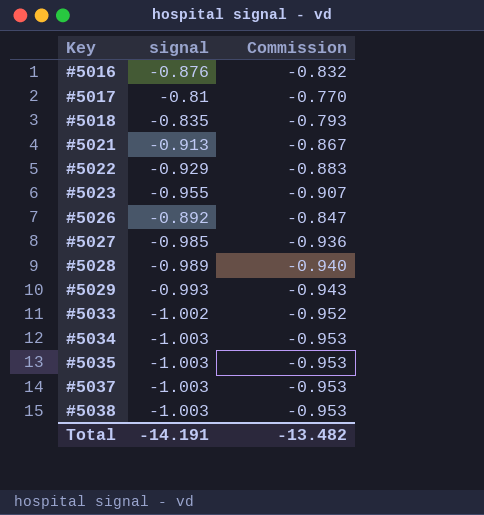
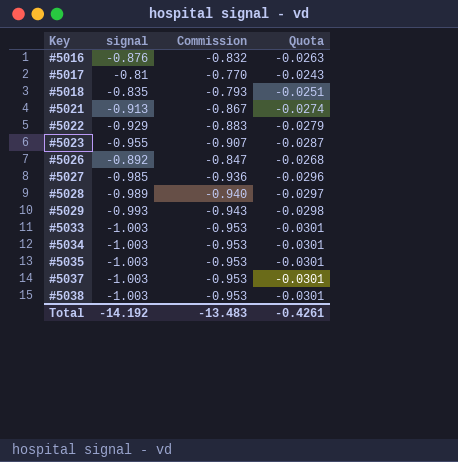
column Quota | formula: none -> [signal] * 0.03
#5033 | signal: -1.002 -> -1.003
#5033 | Commission: -0.952 -> -0.953
Total | signal: -14.191 -> -14.192
Total | Commission: -13.482 -> -13.483

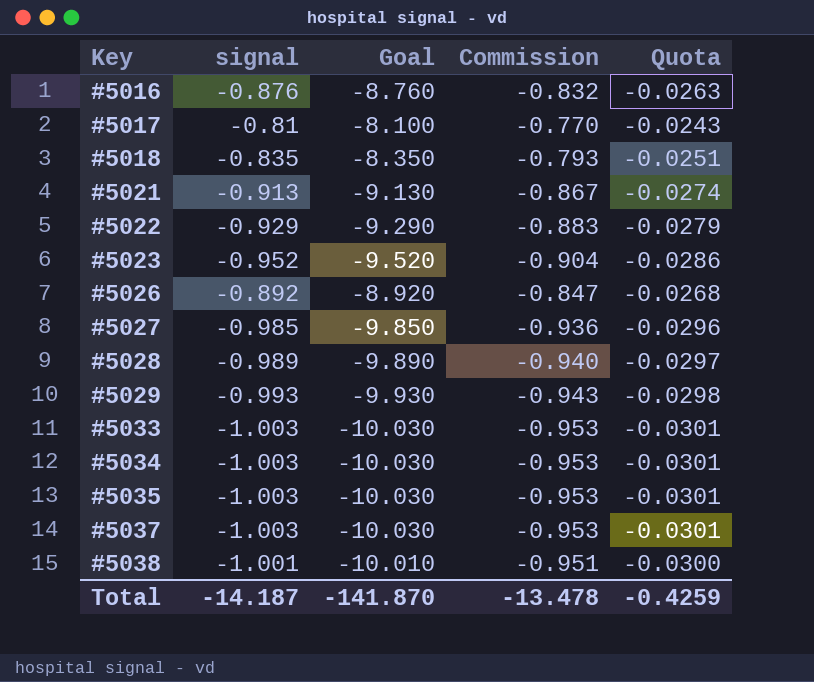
column Goal | formula: none -> [signal] * 10
#5023 | signal: -0.955 -> -0.952
#5023 | Commission: -0.907 -> -0.904
#5023 | Quota: -0.0287 -> -0.0286
#5038 | signal: -1.003 -> -1.001
#5038 | Commission: -0.953 -> -0.951
#5038 | Quota: -0.0301 -> -0.0300
Total | signal: -14.192 -> -14.187
Total | Commission: -13.483 -> -13.478
Total | Quota: -0.4261 -> -0.4259

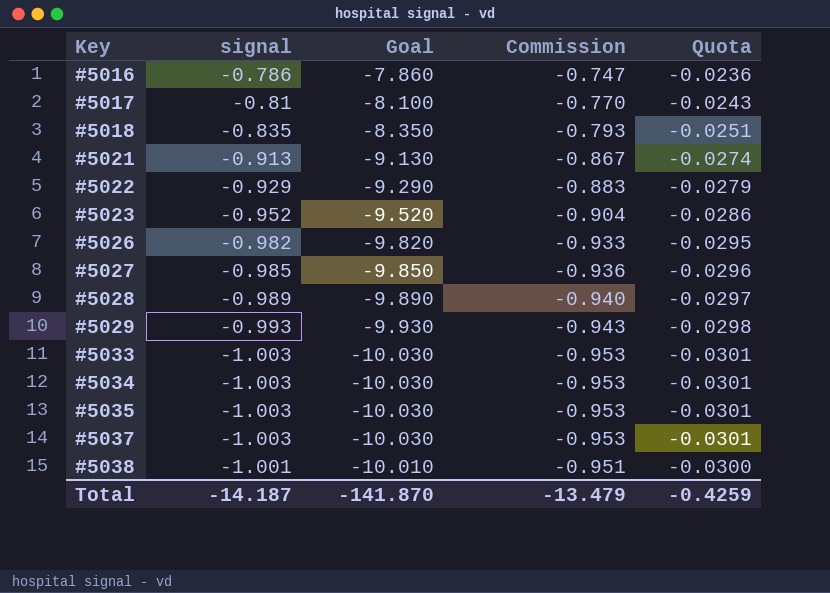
#5016 | signal: -0.876 -> -0.786
#5016 | Goal: -8.760 -> -7.860
#5016 | Commission: -0.832 -> -0.747
#5016 | Quota: -0.0263 -> -0.0236
#5026 | signal: -0.892 -> -0.982
#5026 | Goal: -8.920 -> -9.820
#5026 | Commission: -0.847 -> -0.933
#5026 | Quota: -0.0268 -> -0.0295
Total | Commission: -13.478 -> -13.479

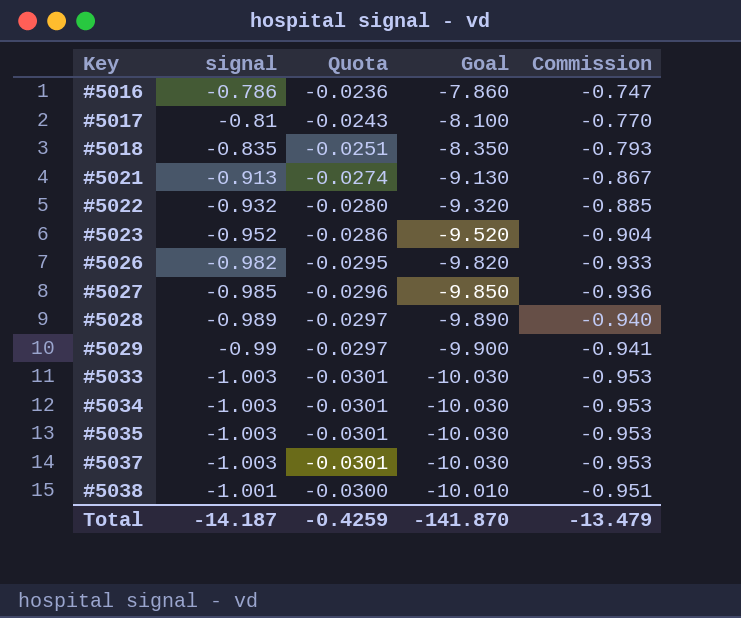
column Quota | position: 5 -> 3
#5022 | signal: -0.929 -> -0.932
#5022 | Quota: -0.0279 -> -0.0280
#5022 | Goal: -9.290 -> -9.320
#5022 | Commission: -0.883 -> -0.885
#5029 | signal: -0.993 -> -0.99
#5029 | Quota: -0.0298 -> -0.0297
#5029 | Goal: -9.930 -> -9.900
#5029 | Commission: -0.943 -> -0.941

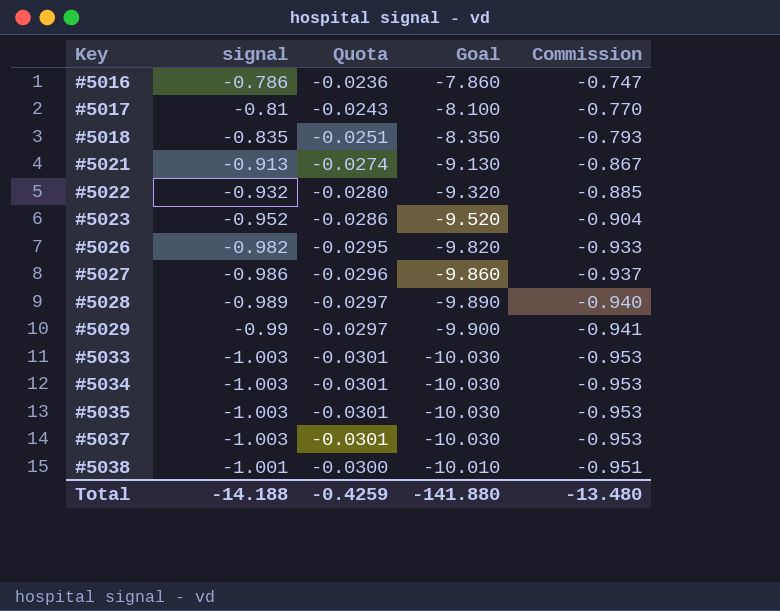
#5027 | signal: -0.985 -> -0.986
#5027 | Goal: -9.850 -> -9.860
#5027 | Commission: -0.936 -> -0.937
Total | signal: -14.187 -> -14.188
Total | Goal: -141.870 -> -141.880
Total | Commission: -13.479 -> -13.480

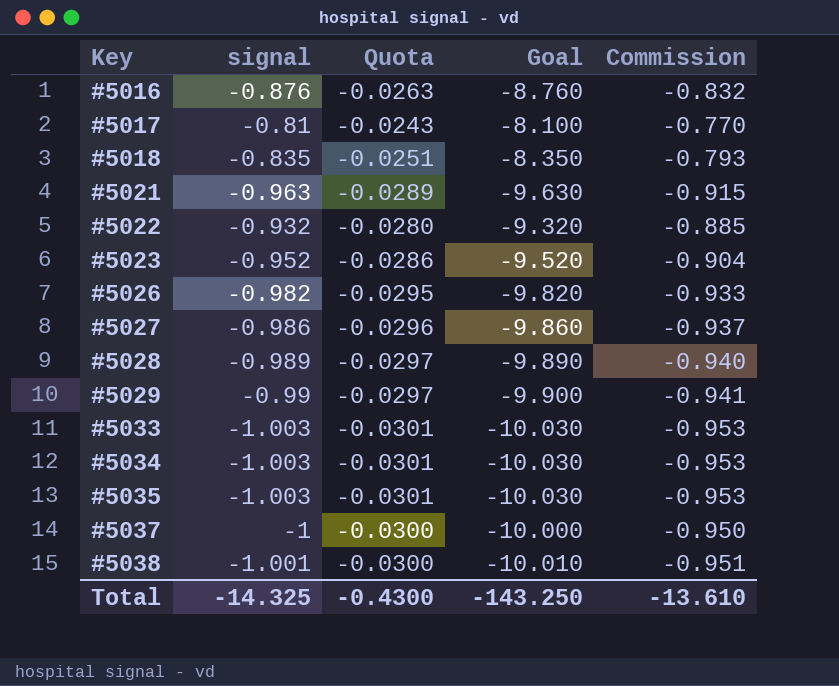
#5016 | signal: -0.786 -> -0.876
#5016 | Quota: -0.0236 -> -0.0263
#5016 | Goal: -7.860 -> -8.760
#5016 | Commission: -0.747 -> -0.832
#5021 | signal: -0.913 -> -0.963
#5021 | Quota: -0.0274 -> -0.0289
#5021 | Goal: -9.130 -> -9.630
#5021 | Commission: -0.867 -> -0.915
#5037 | signal: -1.003 -> -1
#5037 | Quota: -0.0301 -> -0.0300
#5037 | Goal: -10.030 -> -10.000
#5037 | Commission: -0.953 -> -0.950
Total | signal: -14.188 -> -14.325
Total | Quota: -0.4259 -> -0.4300
Total | Goal: -141.880 -> -143.250
Total | Commission: -13.480 -> -13.610

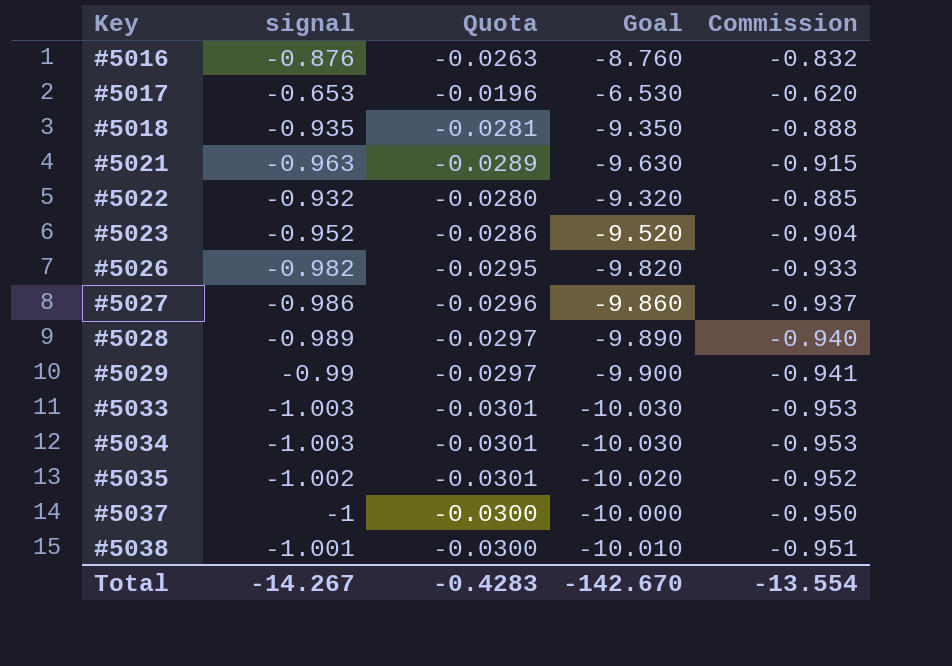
#5017 | signal: -0.81 -> -0.653
#5017 | Quota: -0.0243 -> -0.0196
#5017 | Goal: -8.100 -> -6.530
#5017 | Commission: -0.770 -> -0.620
#5018 | signal: -0.835 -> -0.935
#5018 | Quota: -0.0251 -> -0.0281
#5018 | Goal: -8.350 -> -9.350
#5018 | Commission: -0.793 -> -0.888
#5035 | signal: -1.003 -> -1.002
#5035 | Goal: -10.030 -> -10.020
#5035 | Commission: -0.953 -> -0.952
Total | signal: -14.325 -> -14.267
Total | Quota: -0.4300 -> -0.4283
Total | Goal: -143.250 -> -142.670
Total | Commission: -13.610 -> -13.554

